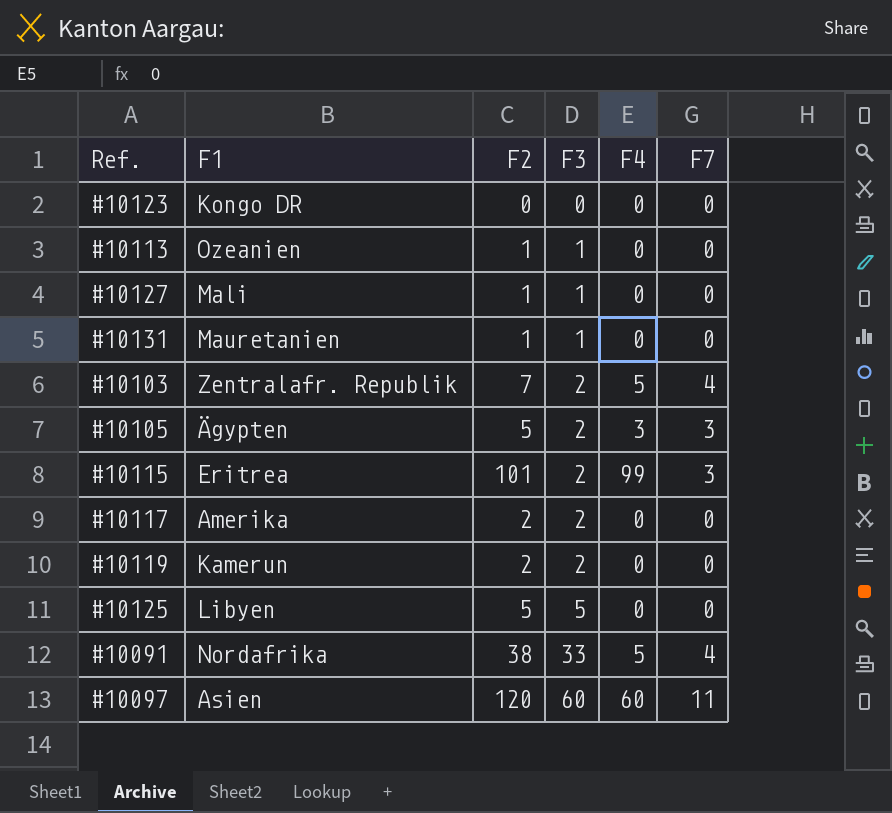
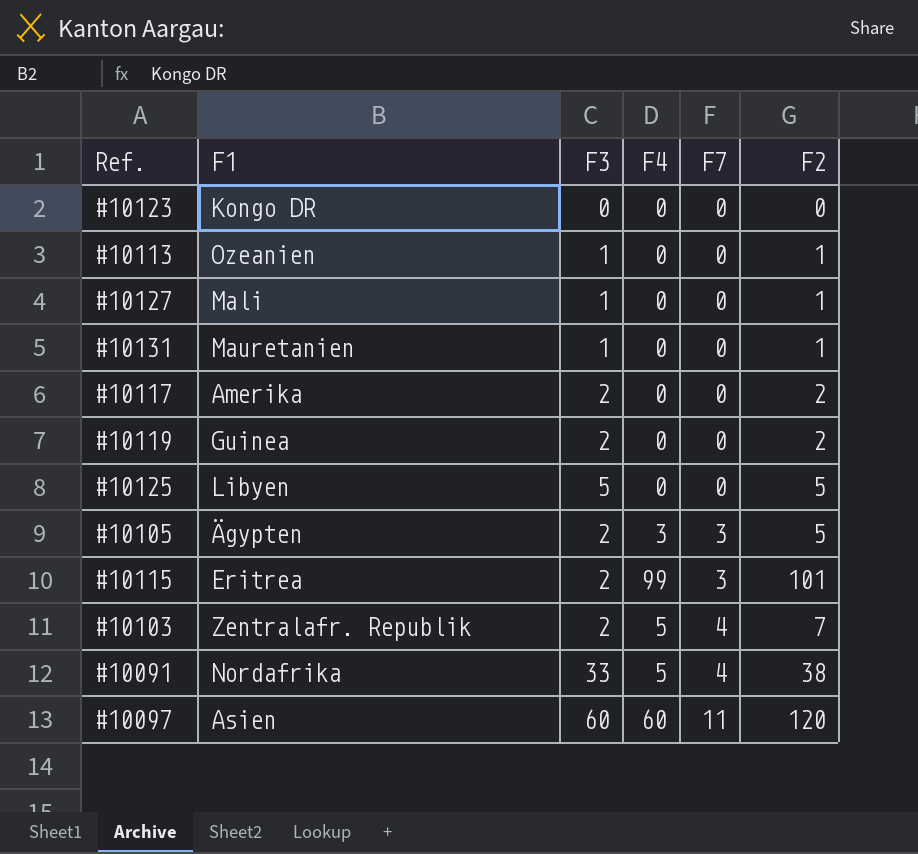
row order: F3 ascending -> F7 ascending
column F2 | position: 3 -> 6
#10119 | F1: Kamerun -> Guinea

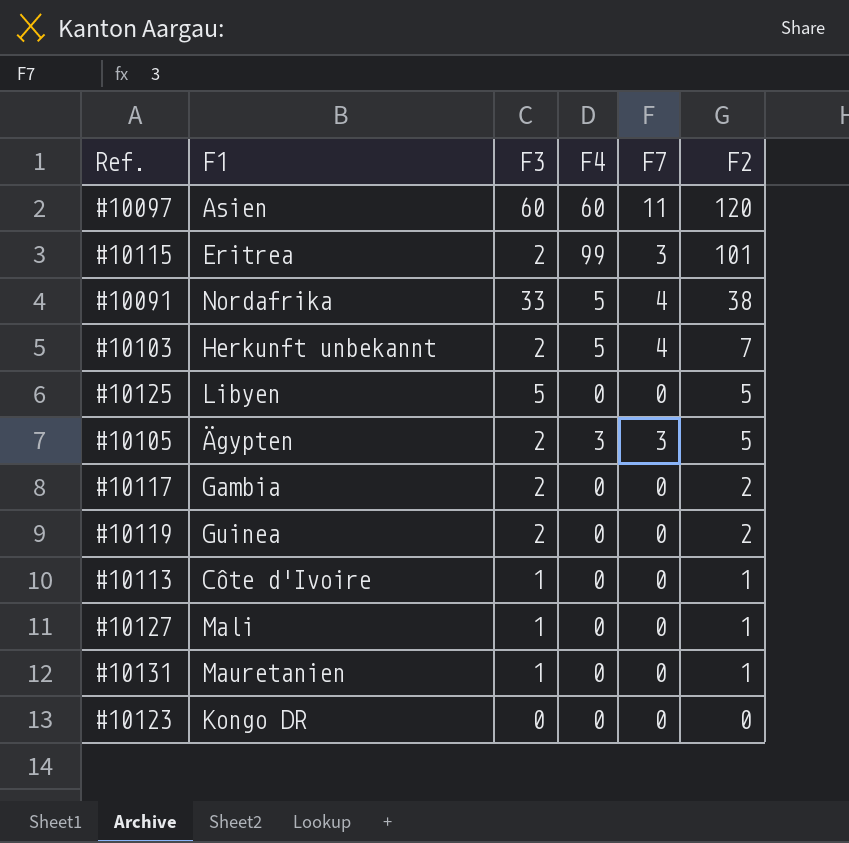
row order: F7 ascending -> F2 descending
#10103 | F1: Zentralafr. Republik -> Herkunft unbekannt
#10117 | F1: Amerika -> Gambia
#10113 | F1: Ozeanien -> Côte d'Ivoire

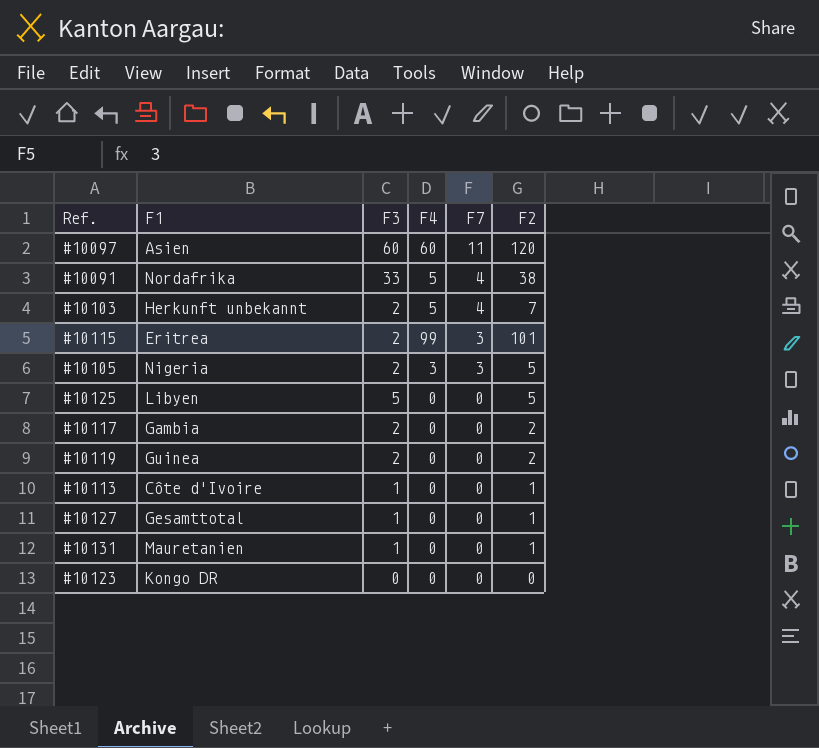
row order: F2 descending -> F7 descending
#10105 | F1: Ägypten -> Nigeria
#10127 | F1: Mali -> Gesamttotal

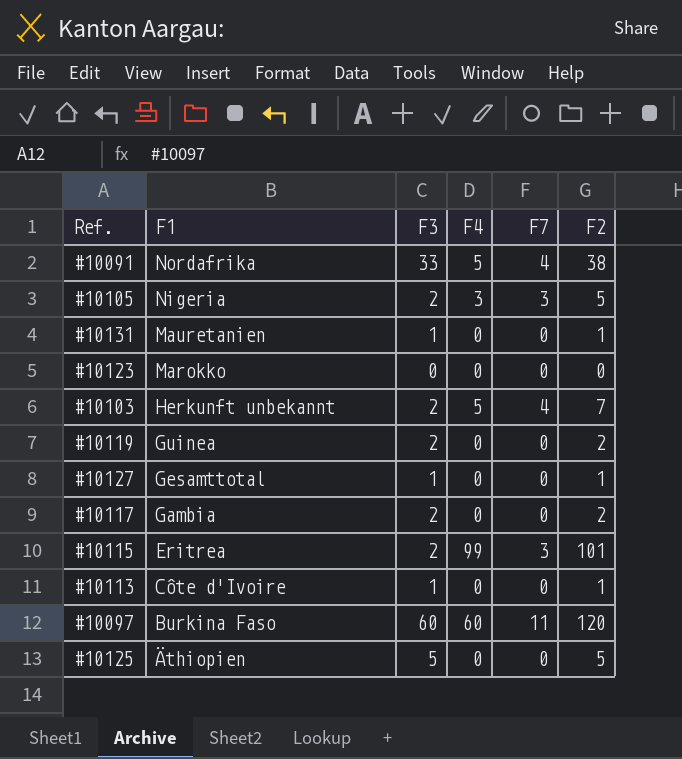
row order: F7 descending -> F1 descending
#10123 | F1: Kongo DR -> Marokko
#10097 | F1: Asien -> Burkina Faso
#10125 | F1: Libyen -> Äthiopien

